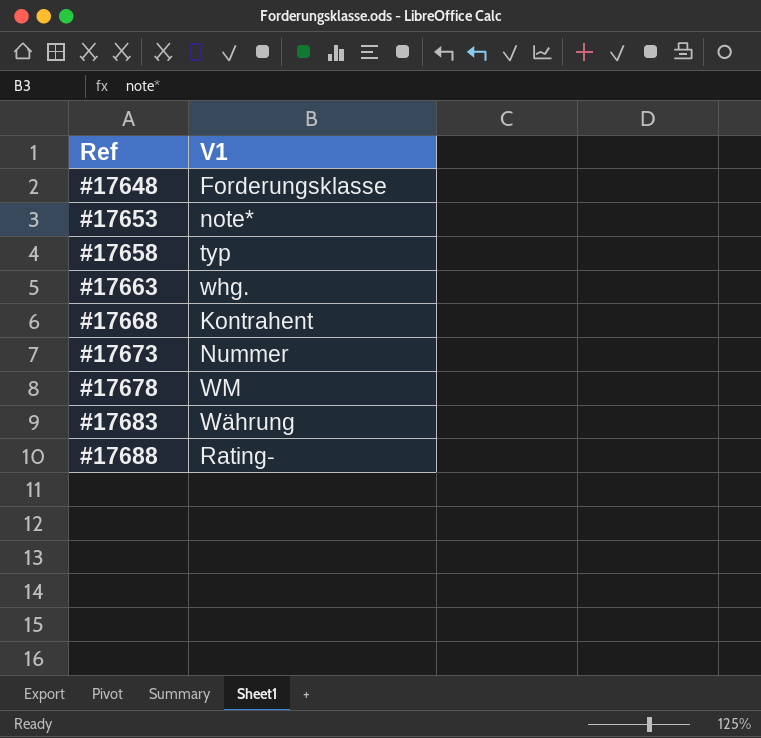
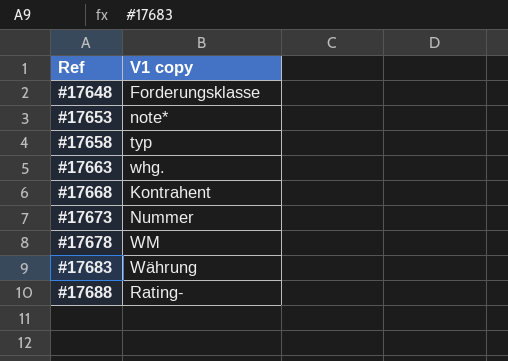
column name: V1 -> V1 copy

